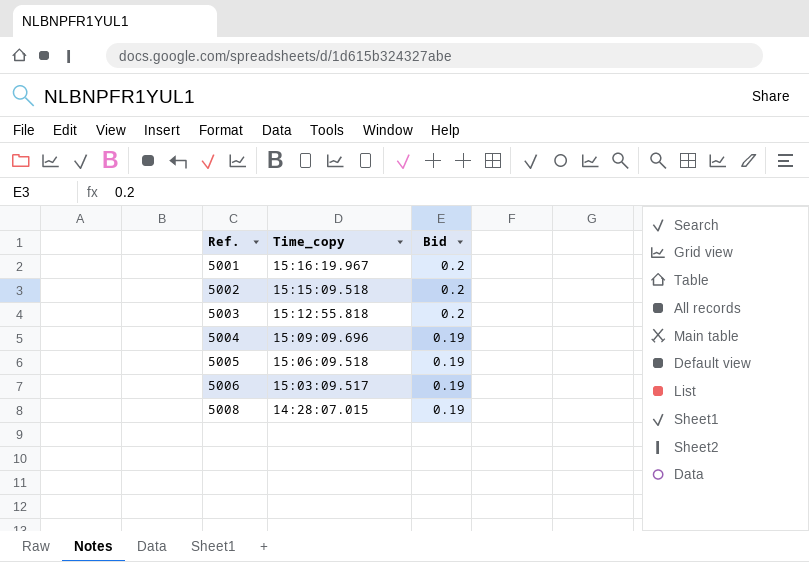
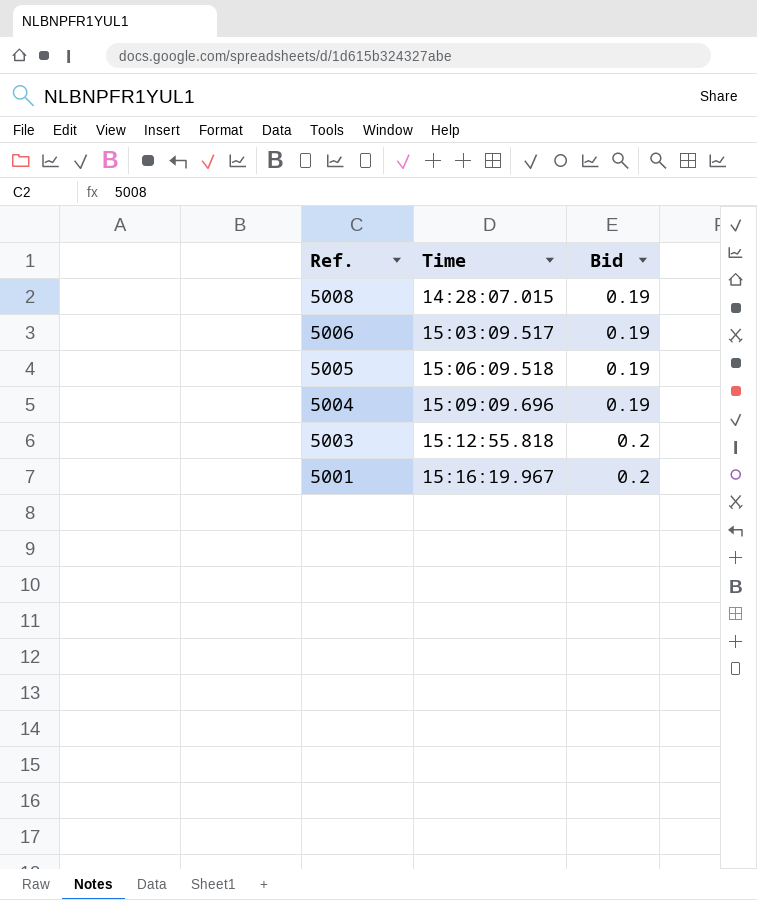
row order: Ref. ascending -> Ref. descending
column name: Time_copy -> Time
row 5002: 15:15:09.518 | 0.2 -> none

